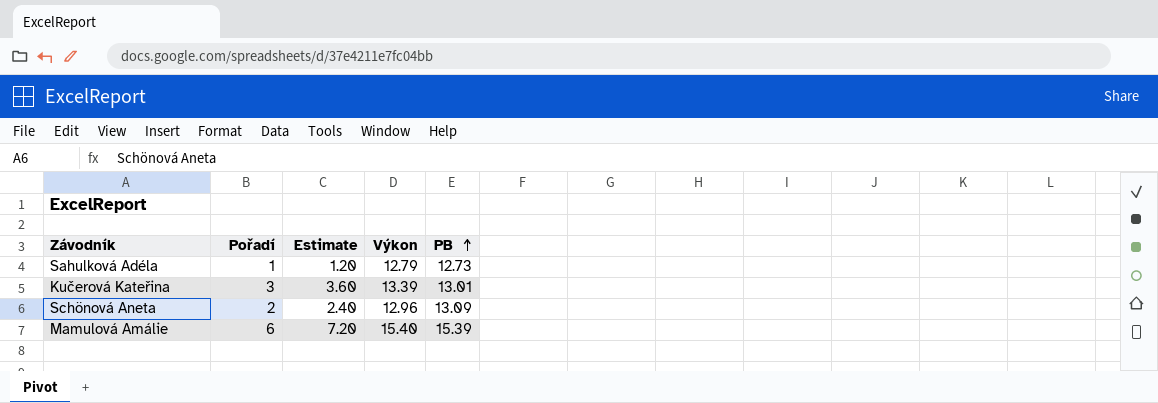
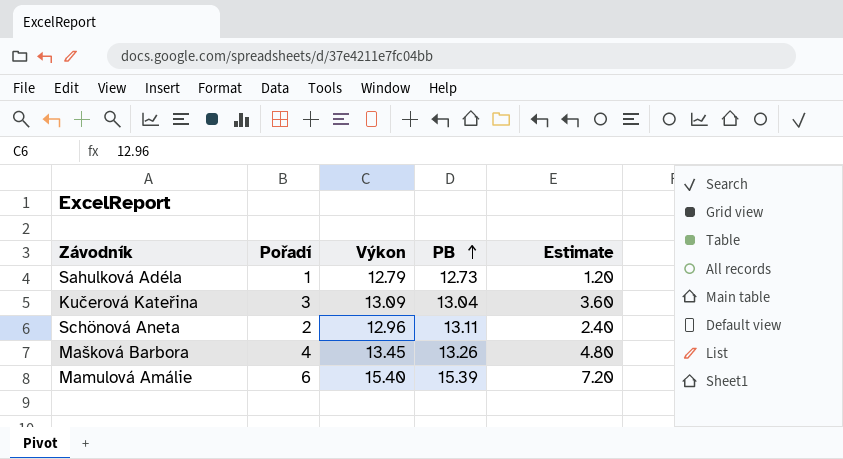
column Estimate | position: 3 -> 5
Kučerová Kateřina | Výkon: 13.39 -> 13.09
Kučerová Kateřina | PB: 13.01 -> 13.04
Schönová Aneta | PB: 13.09 -> 13.11
row Mašková Barbora: none -> 4 | 13.45 | 13.26 | 4.80

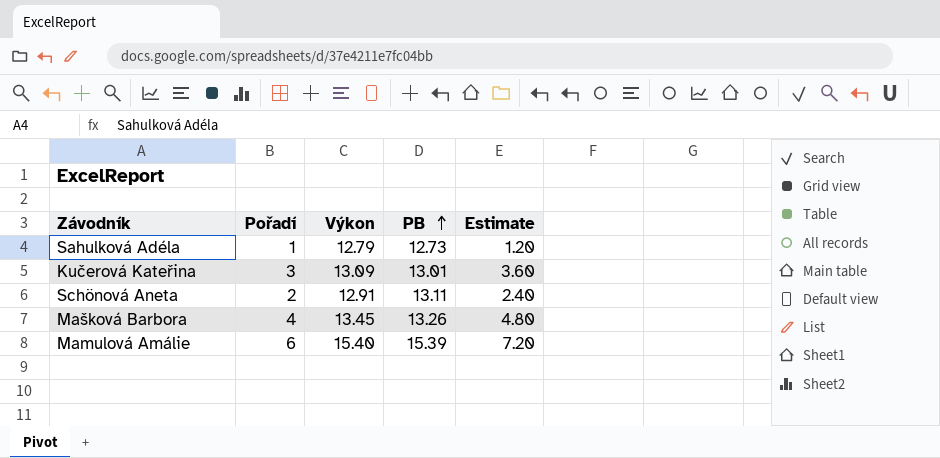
Kučerová Kateřina | PB: 13.04 -> 13.01
Schönová Aneta | Výkon: 12.96 -> 12.91

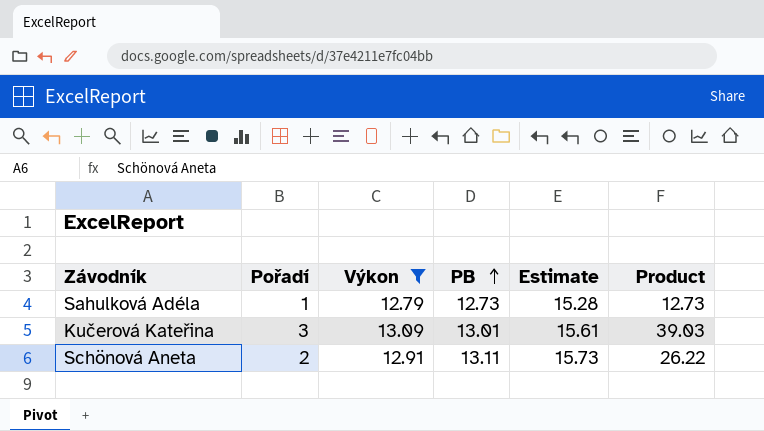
filter: none -> Výkon <= 13.09
column Estimate | formula: [Pořadí] * 1.2 -> [PB] * 1.2
column Product | formula: none -> [Pořadí] * [PB]

